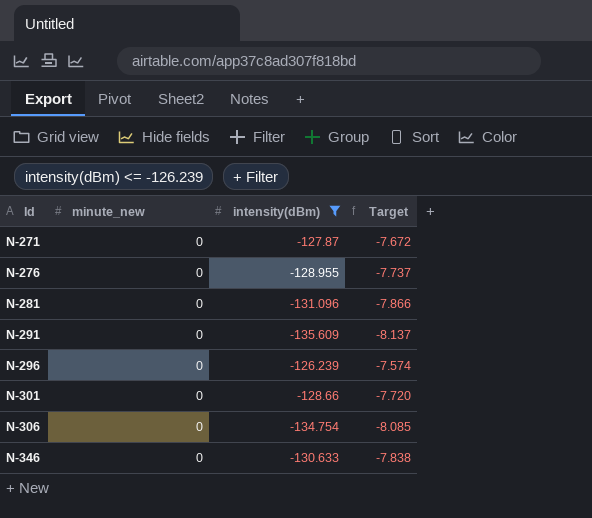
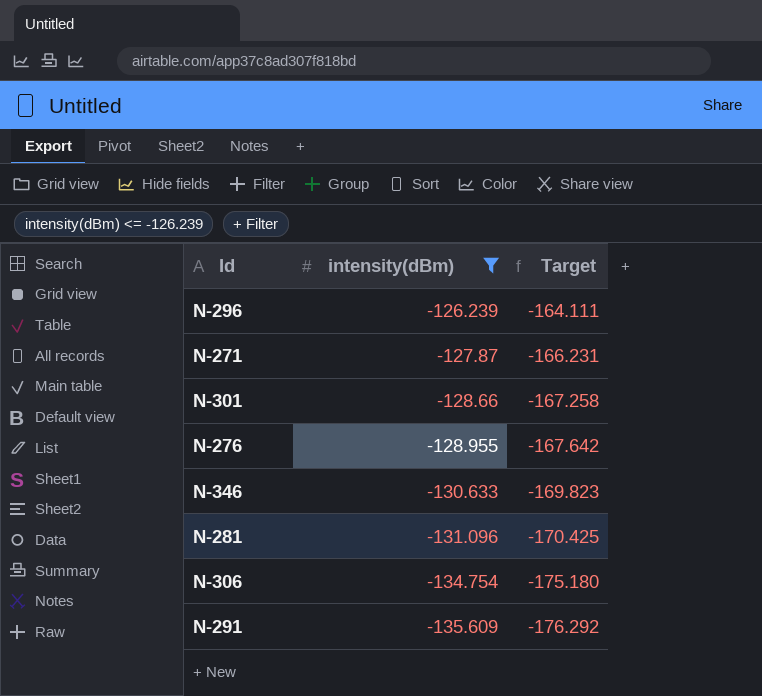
row order: Id ascending -> intensity(dBm) descending
column minute_new | position: 2 -> none
column Target | formula: [intensity(dBm)] * 0.06 -> [intensity(dBm)] * 1.3

